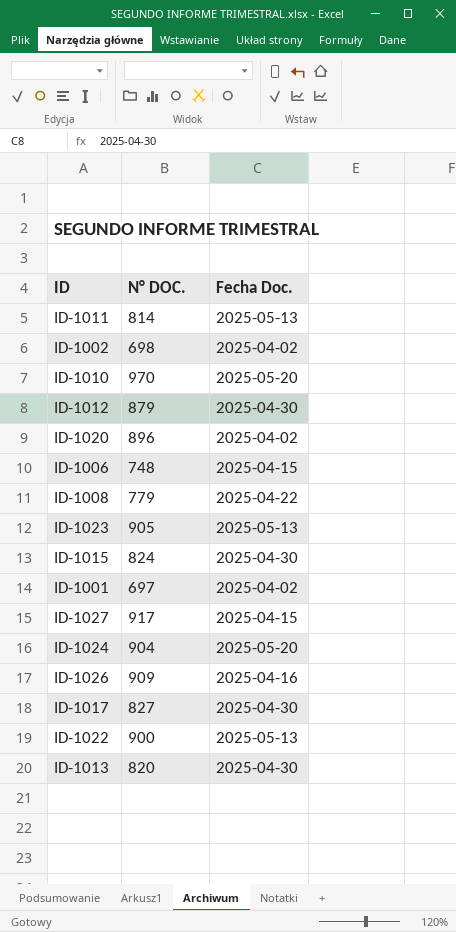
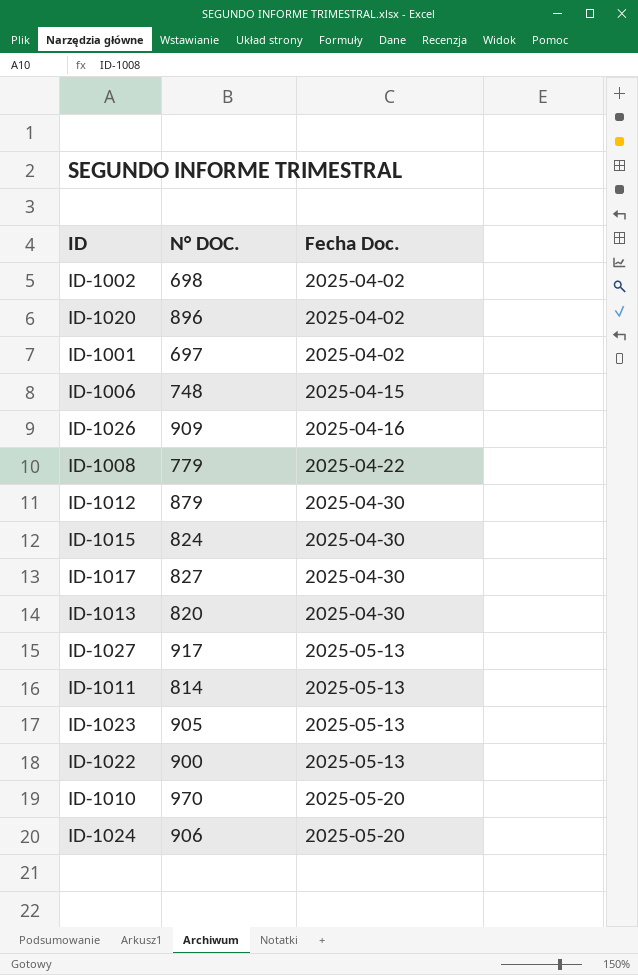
row order: none -> Fecha Doc. ascending
ID-1027 | Fecha Doc.: 2025-04-15 -> 2025-05-13
ID-1024 | N° DOC.: 904 -> 906

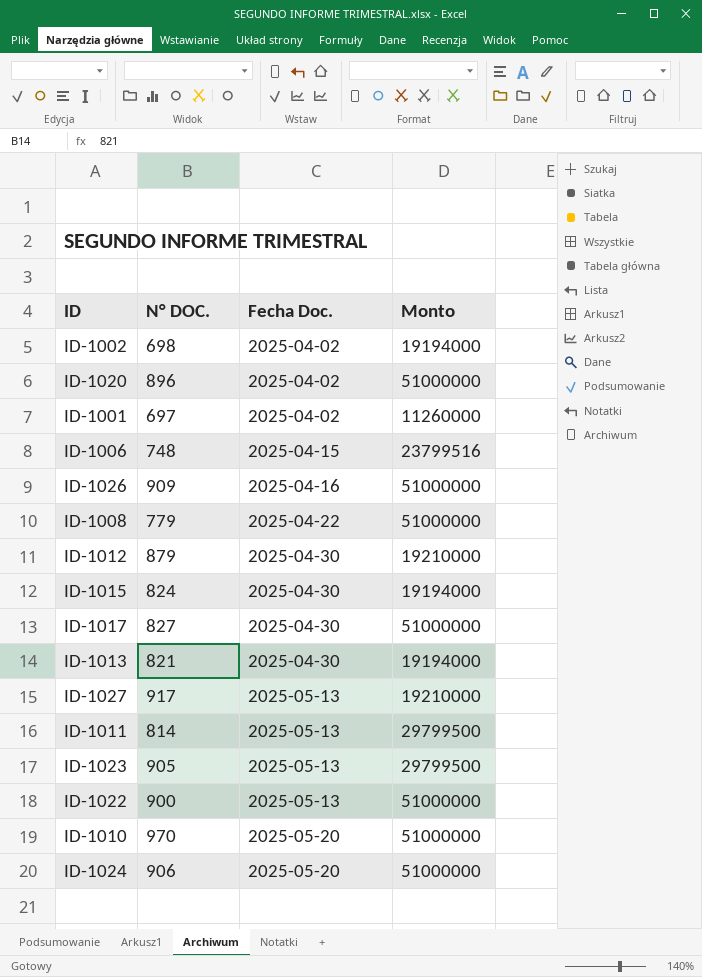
column Monto | position: none -> 4
ID-1013 | N° DOC.: 820 -> 821

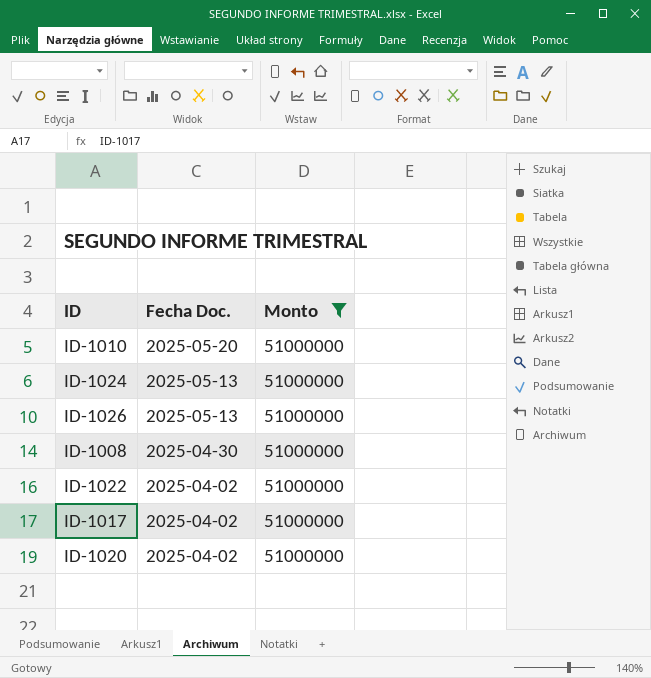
filter: none -> Monto = 51000000
row order: Fecha Doc. ascending -> Fecha Doc. descending
column N° DOC. | position: 2 -> none
ID-1024 | Fecha Doc.: 2025-05-20 -> 2025-05-13
ID-1026 | Fecha Doc.: 2025-04-16 -> 2025-05-13
ID-1008 | Fecha Doc.: 2025-04-22 -> 2025-04-30
ID-1022 | Fecha Doc.: 2025-05-13 -> 2025-04-02
ID-1017 | Fecha Doc.: 2025-04-30 -> 2025-04-02

